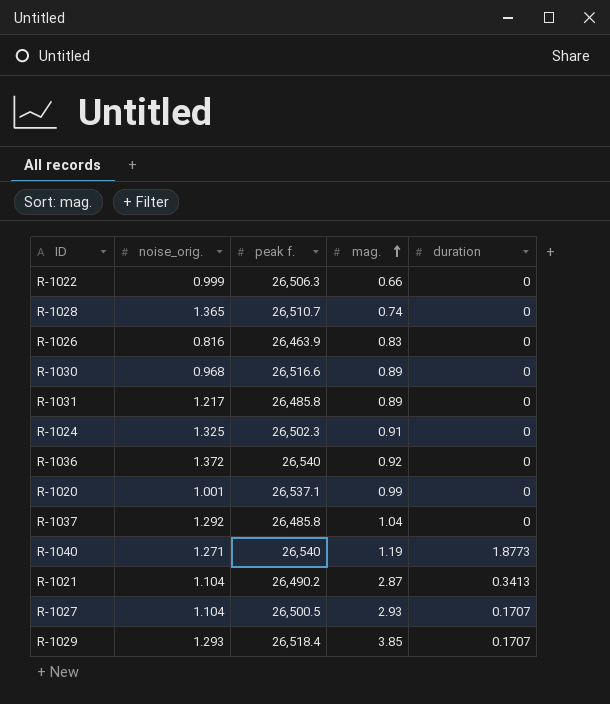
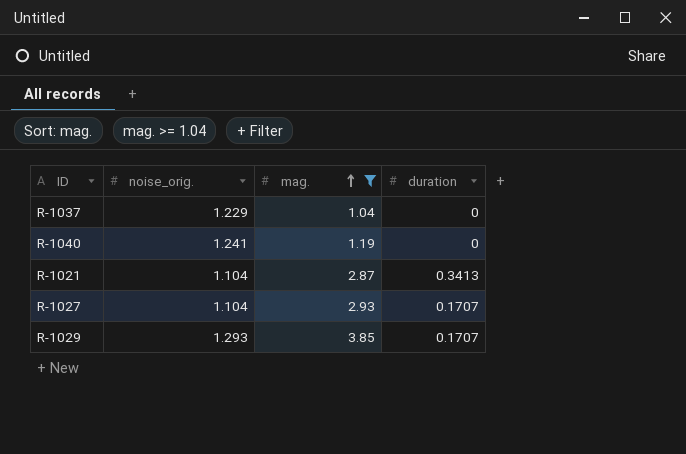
filter: none -> mag. >= 1.04
column peak f. | position: 3 -> none
R-1037 | noise_orig.: 1.292 -> 1.229
R-1040 | noise_orig.: 1.271 -> 1.241
R-1040 | duration: 1.8773 -> 0

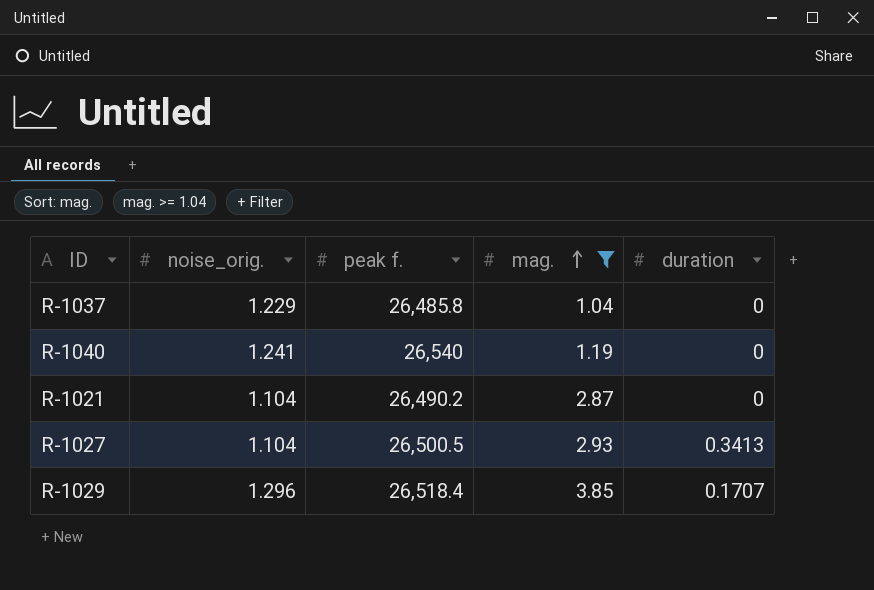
column peak f. | position: none -> 3
R-1021 | duration: 0.3413 -> 0
R-1027 | duration: 0.1707 -> 0.3413
R-1029 | noise_orig.: 1.293 -> 1.296

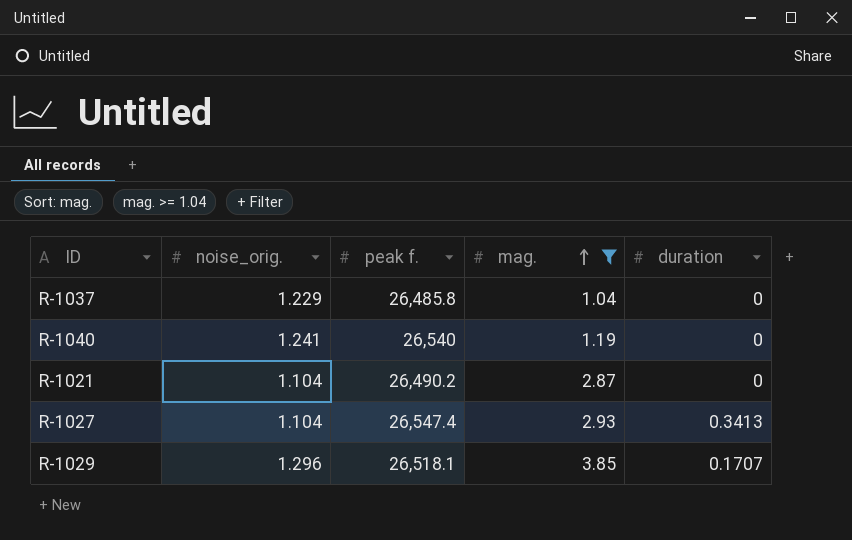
R-1027 | peak f.: 26,500.5 -> 26,547.4
R-1029 | peak f.: 26,518.4 -> 26,518.1

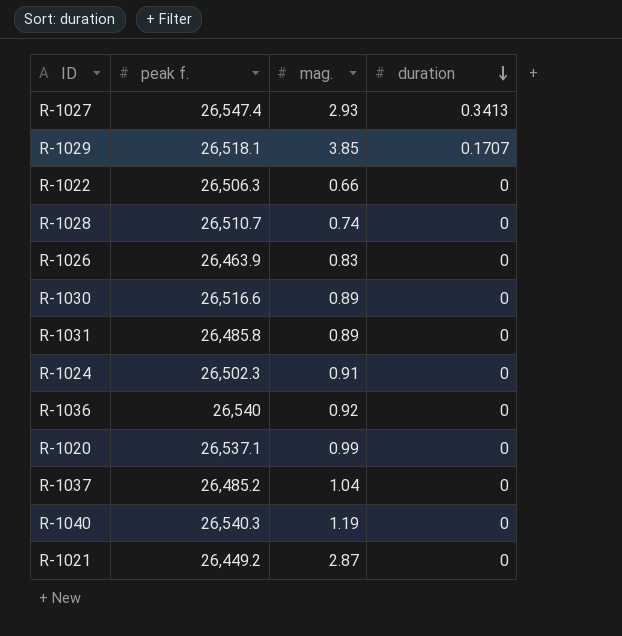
filter: mag. >= 1.04 -> none
row order: mag. ascending -> duration descending
column noise_orig. | position: 2 -> none
R-1037 | peak f.: 26,485.8 -> 26,485.2
R-1040 | peak f.: 26,540 -> 26,540.3
R-1021 | peak f.: 26,490.2 -> 26,449.2

